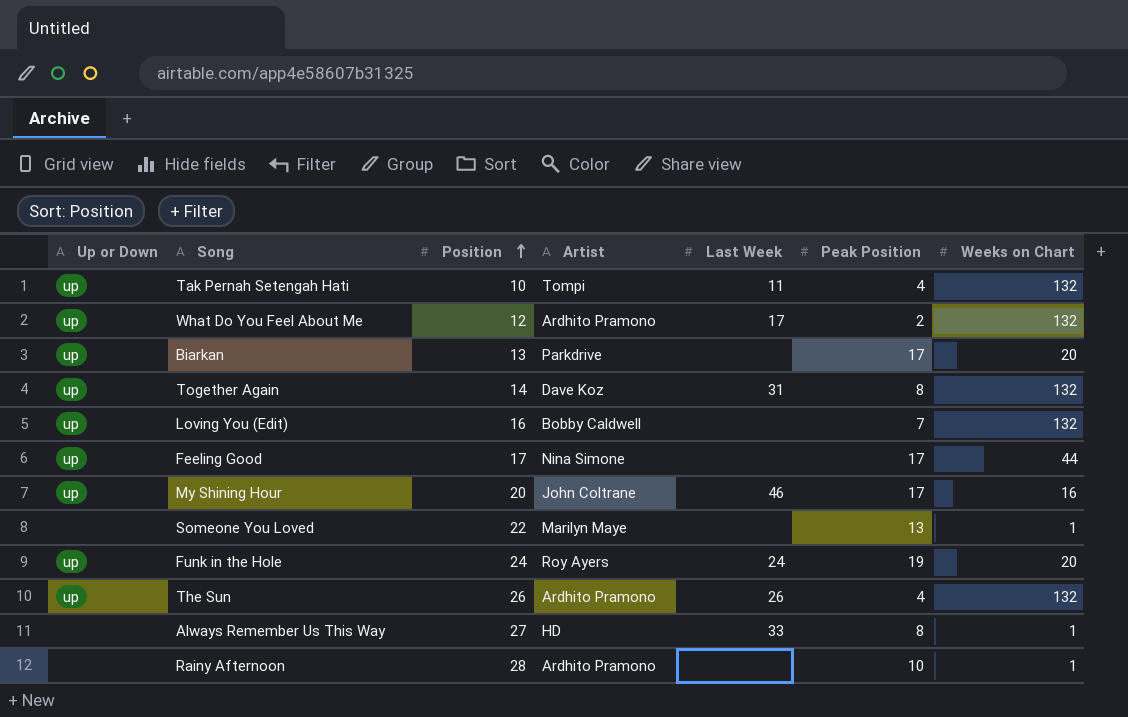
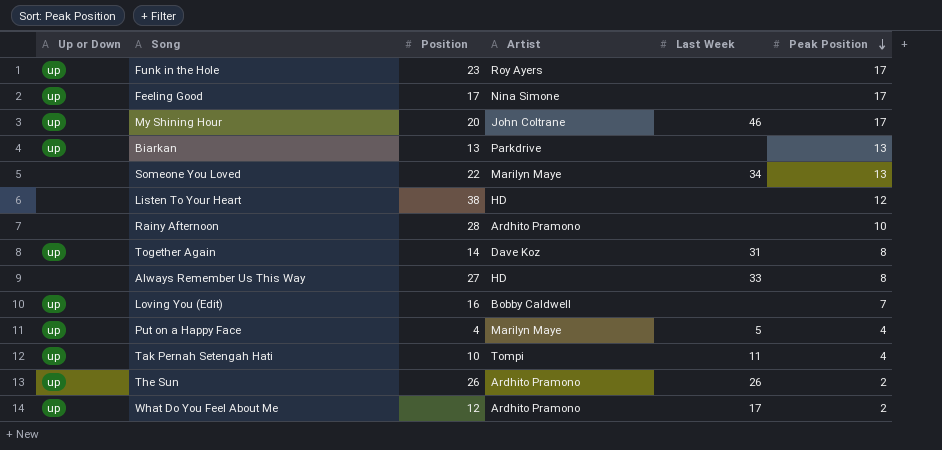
row order: Position ascending -> Peak Position descending
column Weeks on Chart | position: 7 -> none
Funk in the Hole | Position: 24 -> 23
Funk in the Hole | Last Week: 24 -> none
Funk in the Hole | Peak Position: 19 -> 17
Biarkan | Peak Position: 17 -> 13
Someone You Loved | Last Week: none -> 34
row Listen To Your Heart: none -> none | 38 | HD | none | 12
row Put on a Happy Face: none -> up | 4 | Marilyn Maye | 5 | 4
The Sun | Peak Position: 4 -> 2

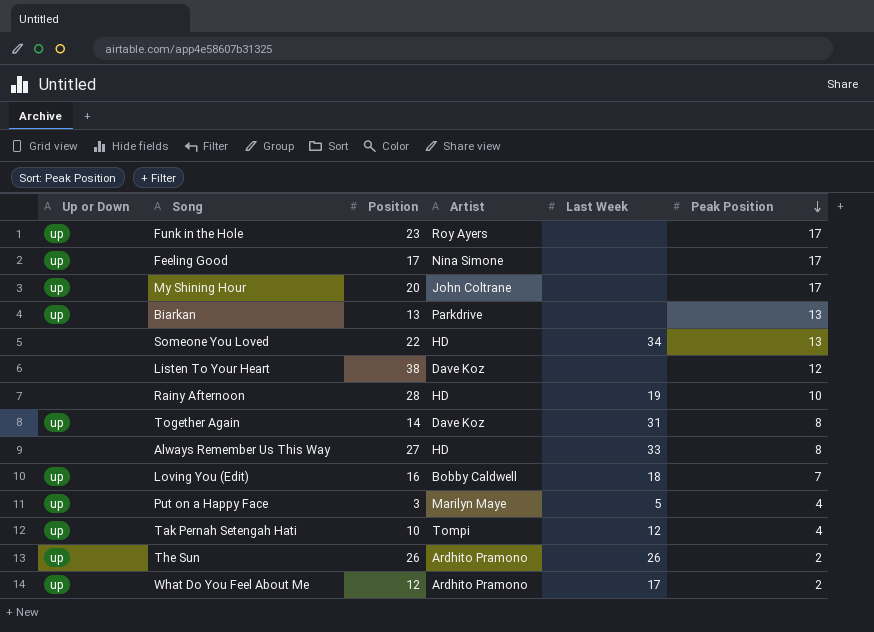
My Shining Hour | Last Week: 46 -> none
Someone You Loved | Artist: Marilyn Maye -> HD
Listen To Your Heart | Artist: HD -> Dave Koz
Rainy Afternoon | Artist: Ardhito Pramono -> HD
Rainy Afternoon | Last Week: none -> 19
Loving You (Edit) | Last Week: none -> 18
Put on a Happy Face | Position: 4 -> 3
Tak Pernah Setengah Hati | Last Week: 11 -> 12

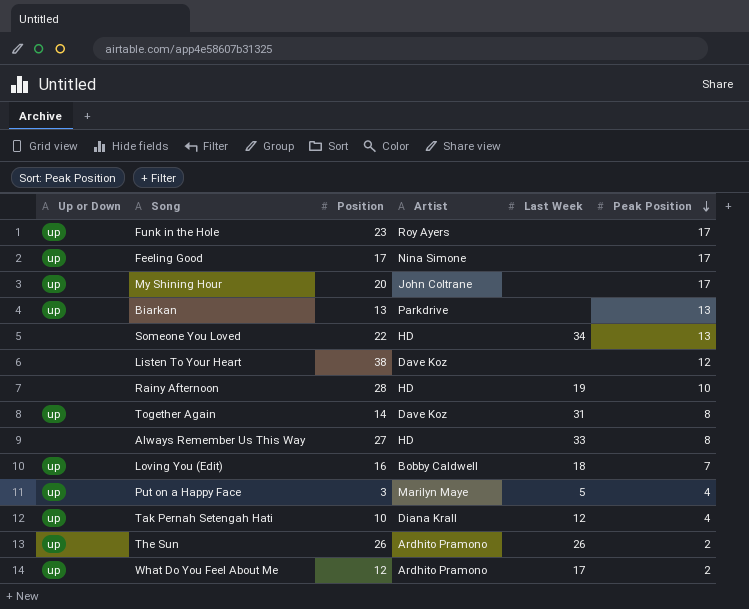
Tak Pernah Setengah Hati | Artist: Tompi -> Diana Krall

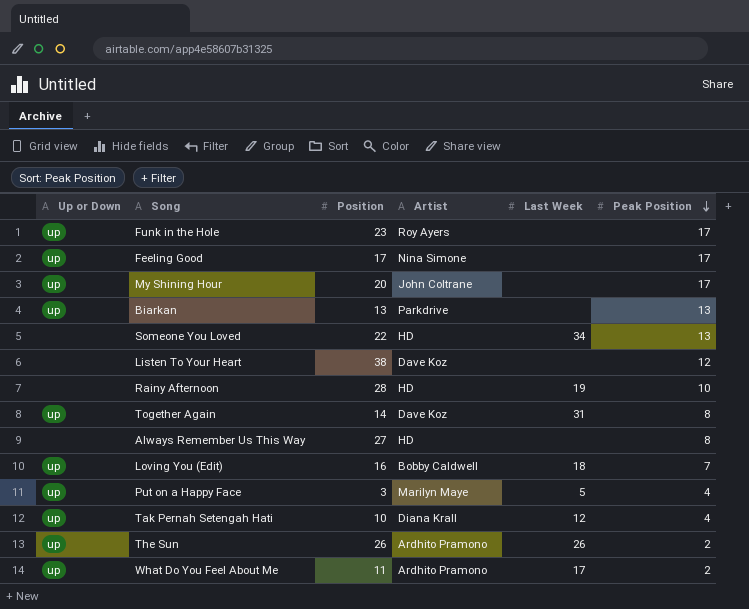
Always Remember Us This Way | Last Week: 33 -> none
What Do You Feel About Me | Position: 12 -> 11

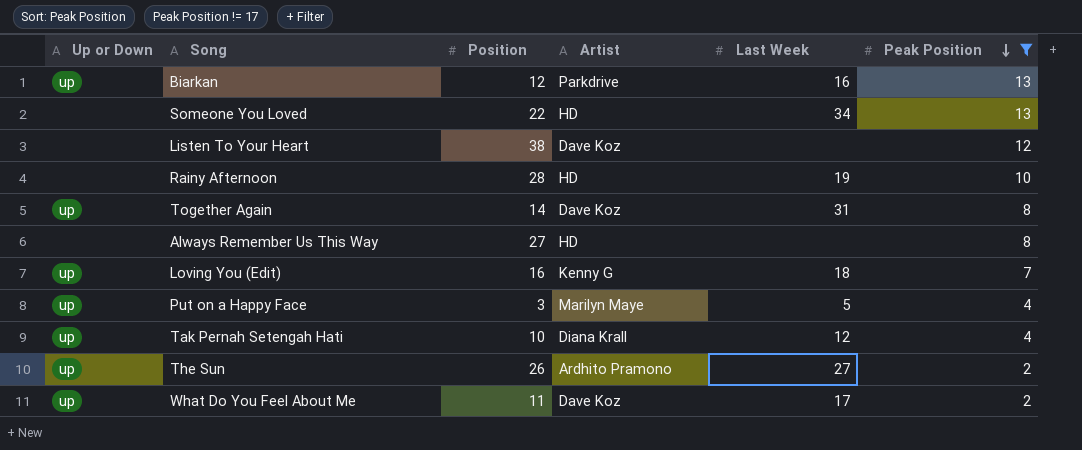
filter: none -> Peak Position != 17
Biarkan | Position: 13 -> 12
Biarkan | Last Week: none -> 16
Loving You (Edit) | Artist: Bobby Caldwell -> Kenny G
The Sun | Last Week: 26 -> 27
What Do You Feel About Me | Artist: Ardhito Pramono -> Dave Koz

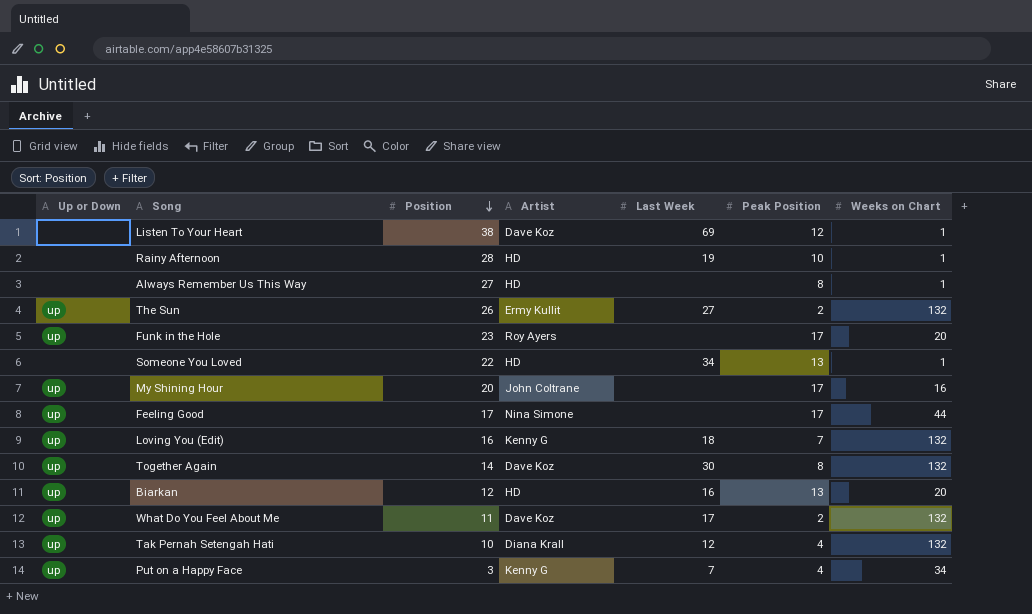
filter: Peak Position != 17 -> none
row order: Peak Position descending -> Position descending
column Weeks on Chart | position: none -> 7
Listen To Your Heart | Last Week: none -> 69
The Sun | Artist: Ardhito Pramono -> Ermy Kullit
Together Again | Last Week: 31 -> 30
Biarkan | Artist: Parkdrive -> HD
Put on a Happy Face | Artist: Marilyn Maye -> Kenny G
Put on a Happy Face | Last Week: 5 -> 7

